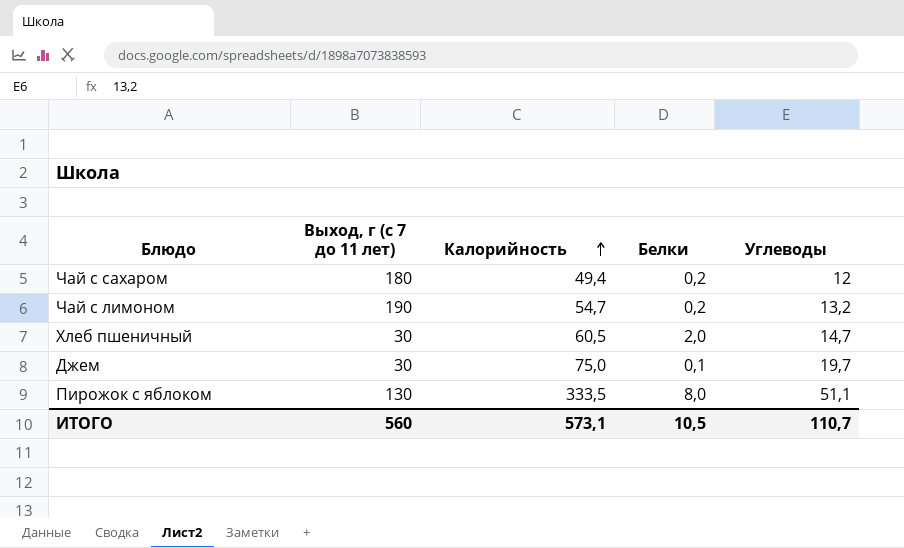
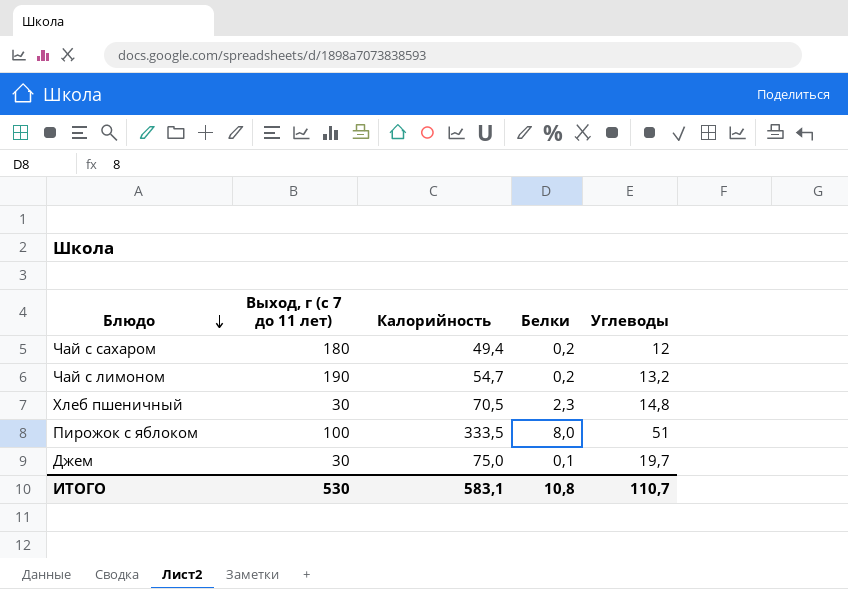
row order: Калорийность ascending -> Блюдо descending
Хлеб пшеничный | Калорийность: 60,5 -> 70,5
Хлеб пшеничный | Белки: 2,0 -> 2,3
Хлеб пшеничный | Углеводы: 14,7 -> 14,8
Пирожок с яблоком | Выход, г (с 7 до 11 лет): 130 -> 100
Пирожок с яблоком | Углеводы: 51,1 -> 51
ИТОГО | Выход, г (с 7 до 11 лет): 560 -> 530
ИТОГО | Калорийность: 573,1 -> 583,1
ИТОГО | Белки: 10,5 -> 10,8

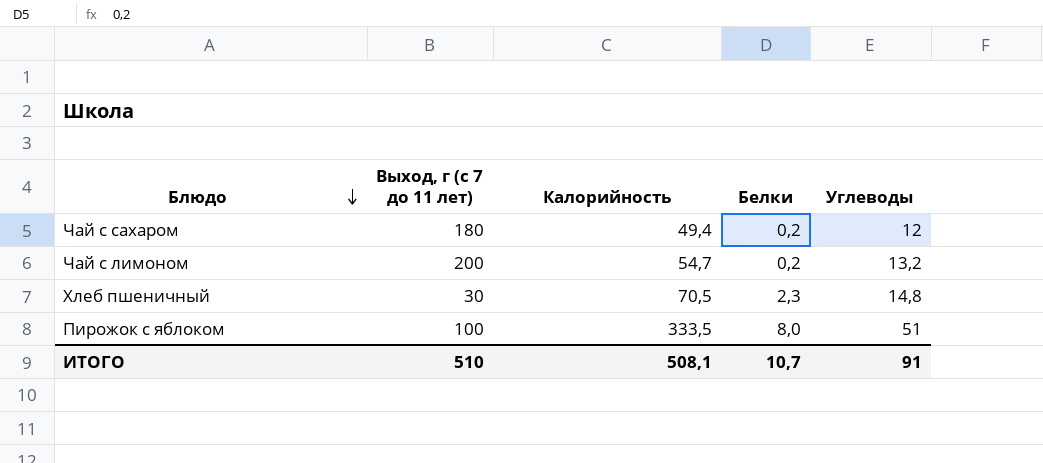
row Джем: 30 | 75,0 | 0,1 | 19,7 -> none
Чай с лимоном | Выход, г (с 7 до 11 лет): 190 -> 200
ИТОГО | Выход, г (с 7 до 11 лет): 530 -> 510
ИТОГО | Калорийность: 583,1 -> 508,1
ИТОГО | Белки: 10,8 -> 10,7
ИТОГО | Углеводы: 110,7 -> 91

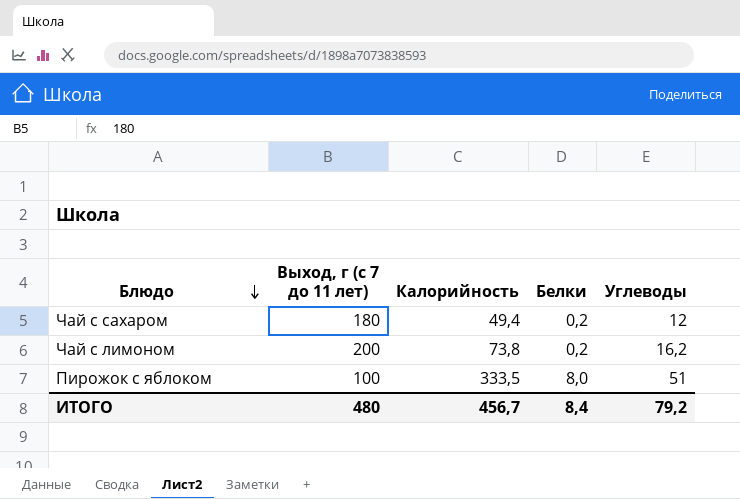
row Хлеб пшеничный: 30 | 70,5 | 2,3 | 14,8 -> none
Чай с лимоном | Калорийность: 54,7 -> 73,8
Чай с лимоном | Углеводы: 13,2 -> 16,2
ИТОГО | Выход, г (с 7 до 11 лет): 510 -> 480
ИТОГО | Калорийность: 508,1 -> 456,7
ИТОГО | Белки: 10,7 -> 8,4
ИТОГО | Углеводы: 91 -> 79,2

